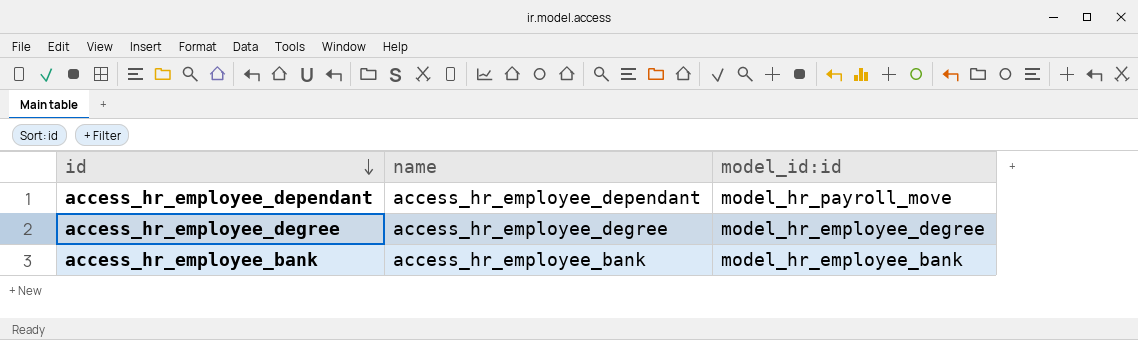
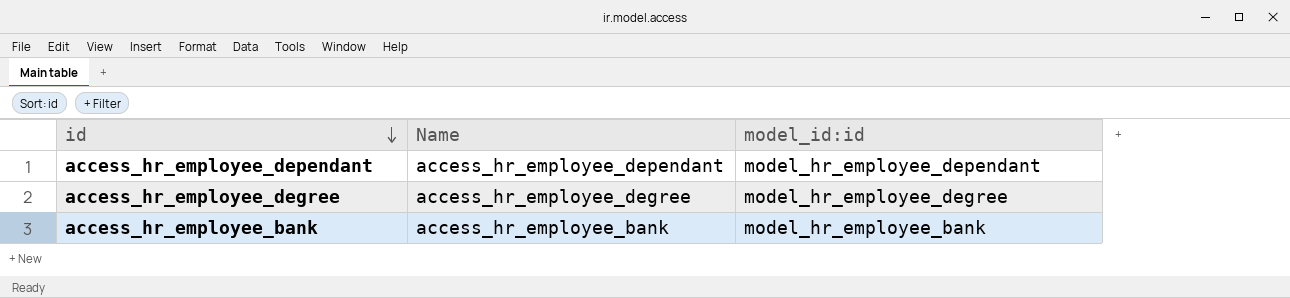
column name: name -> Name
access_hr_employee_dependant | model_id:id: model_hr_payroll_move -> model_hr_employee_dependant

